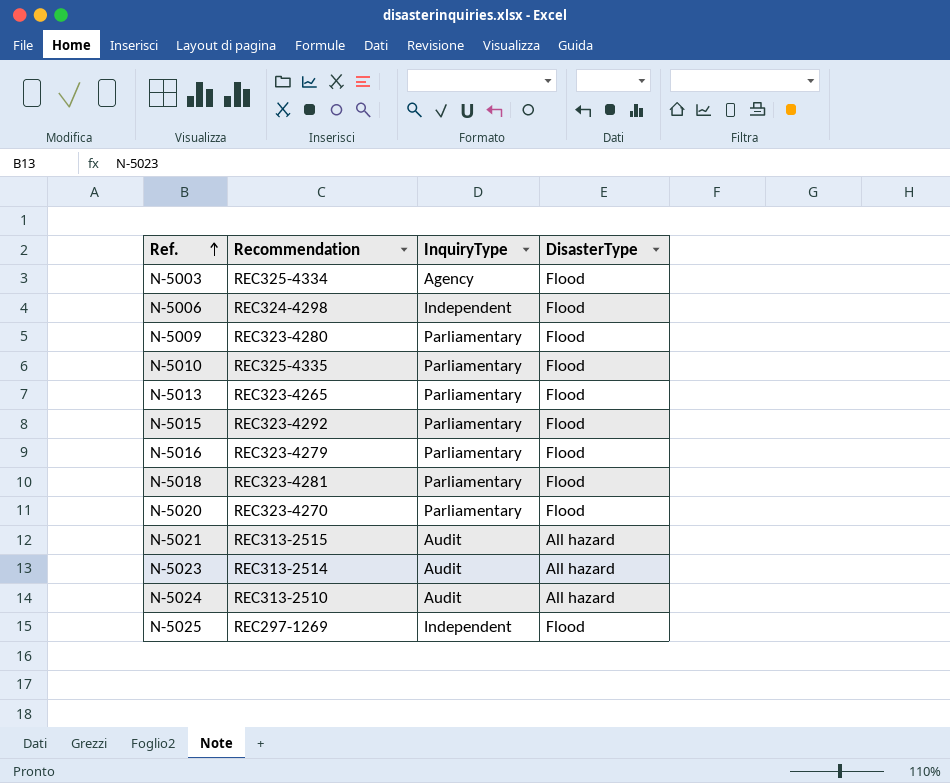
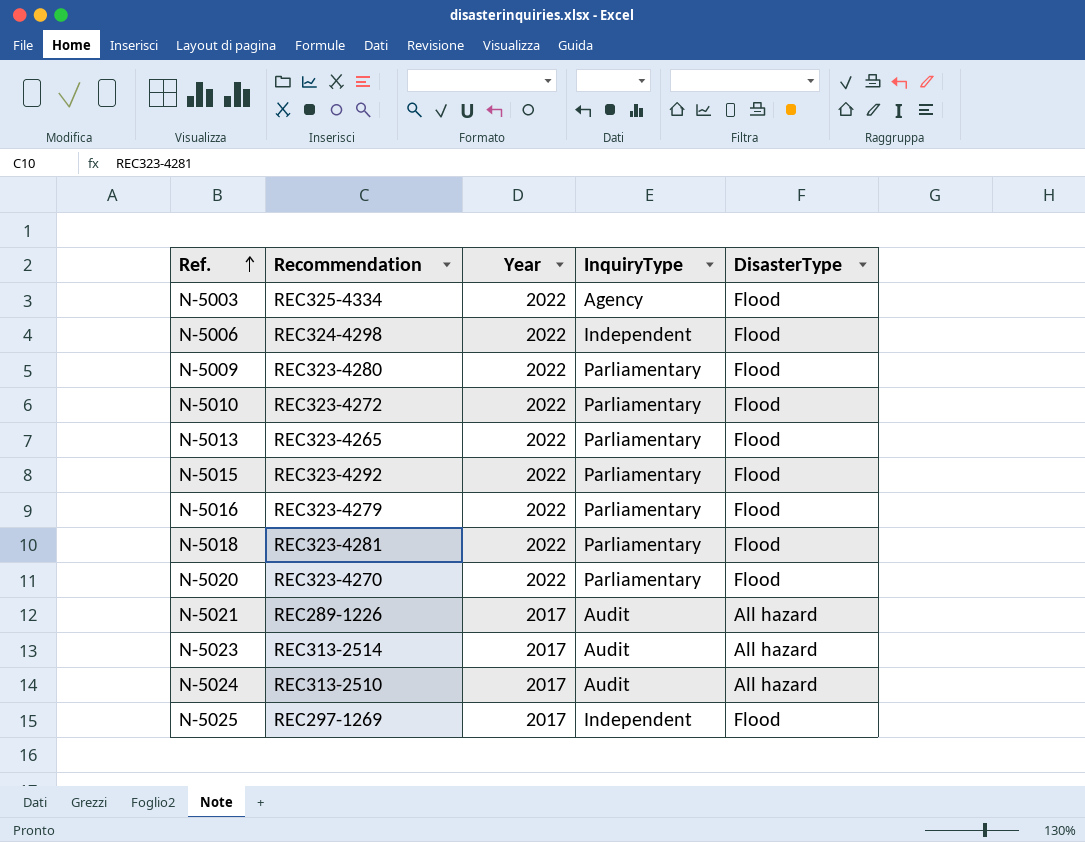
column Year | position: none -> 3
N-5010 | Recommendation: REC325-4335 -> REC323-4272
N-5021 | Recommendation: REC313-2515 -> REC289-1226

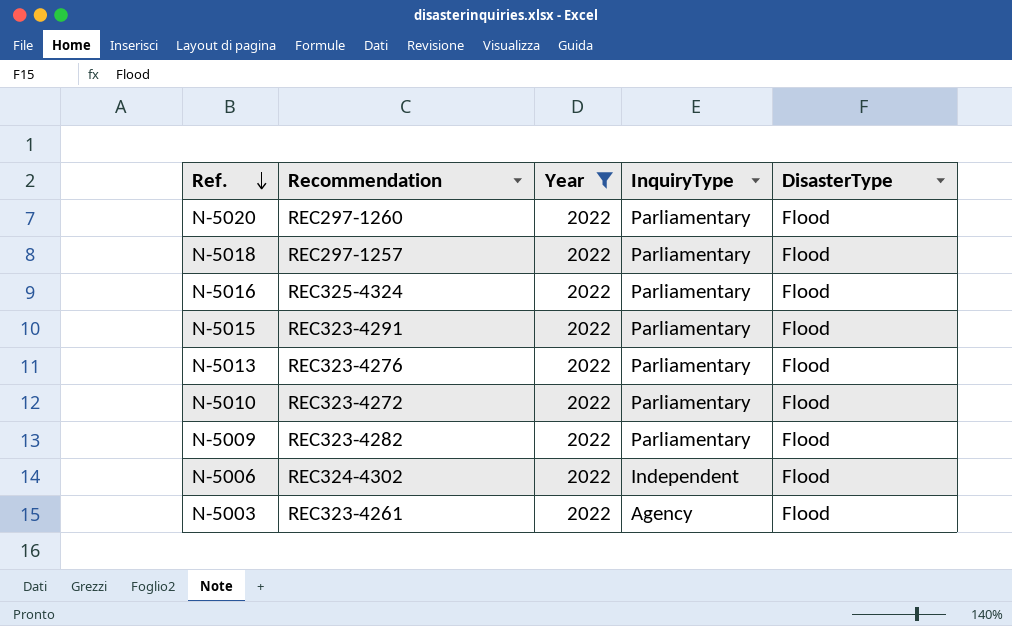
filter: none -> Year = 2022
row order: Ref. ascending -> Ref. descending
N-5020 | Recommendation: REC323-4270 -> REC297-1260
N-5018 | Recommendation: REC323-4281 -> REC297-1257
N-5016 | Recommendation: REC323-4279 -> REC325-4324
N-5015 | Recommendation: REC323-4292 -> REC323-4291
N-5013 | Recommendation: REC323-4265 -> REC323-4276
N-5009 | Recommendation: REC323-4280 -> REC323-4282
N-5006 | Recommendation: REC324-4298 -> REC324-4302
N-5003 | Recommendation: REC325-4334 -> REC323-4261

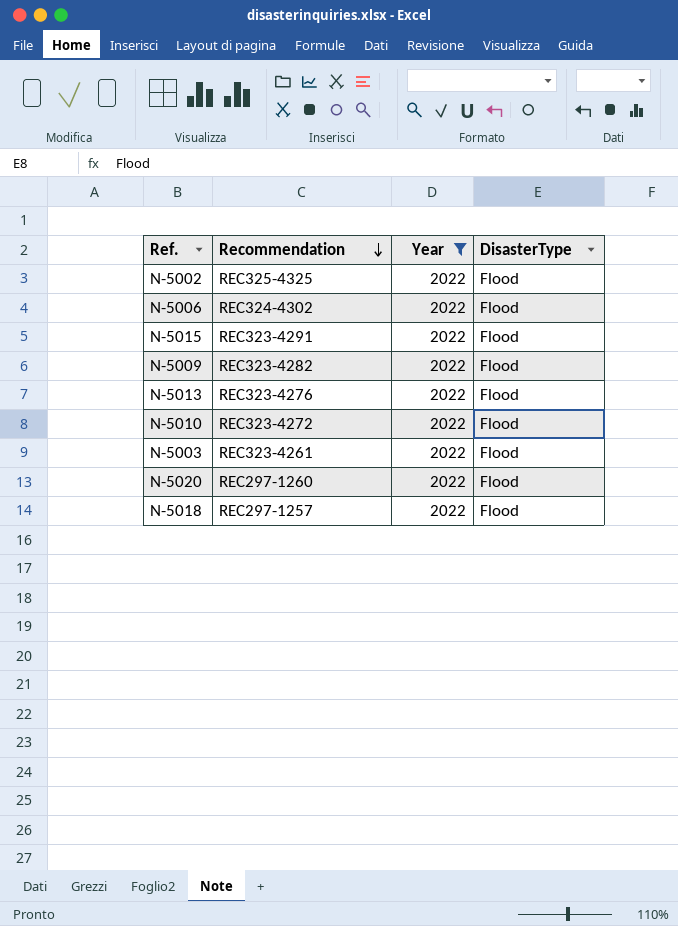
row order: Ref. descending -> Recommendation descending
column InquiryType | position: 4 -> none
row N-5016: REC325-4324 | 2022 | Parliamentary | Flood -> none
row N-5002: none -> REC325-4325 | 2022 | Flood

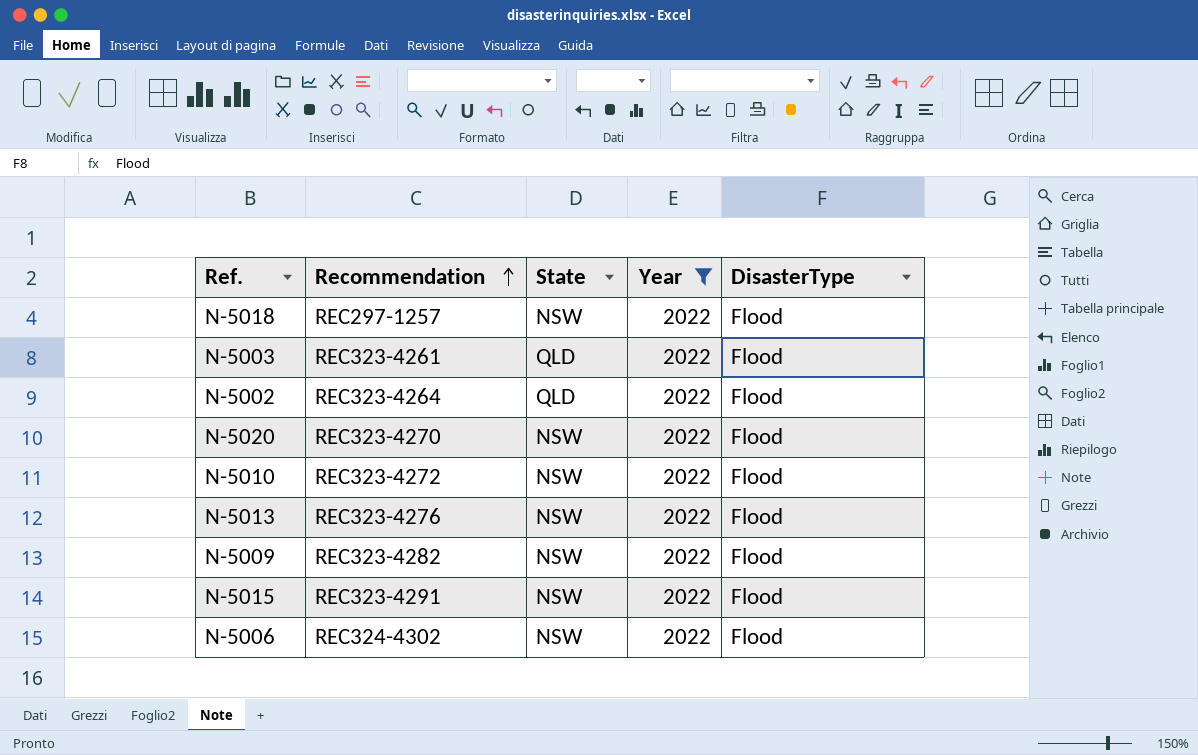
row order: Recommendation descending -> Recommendation ascending
column State | position: none -> 3
N-5002 | Recommendation: REC325-4325 -> REC323-4264
N-5020 | Recommendation: REC297-1260 -> REC323-4270

